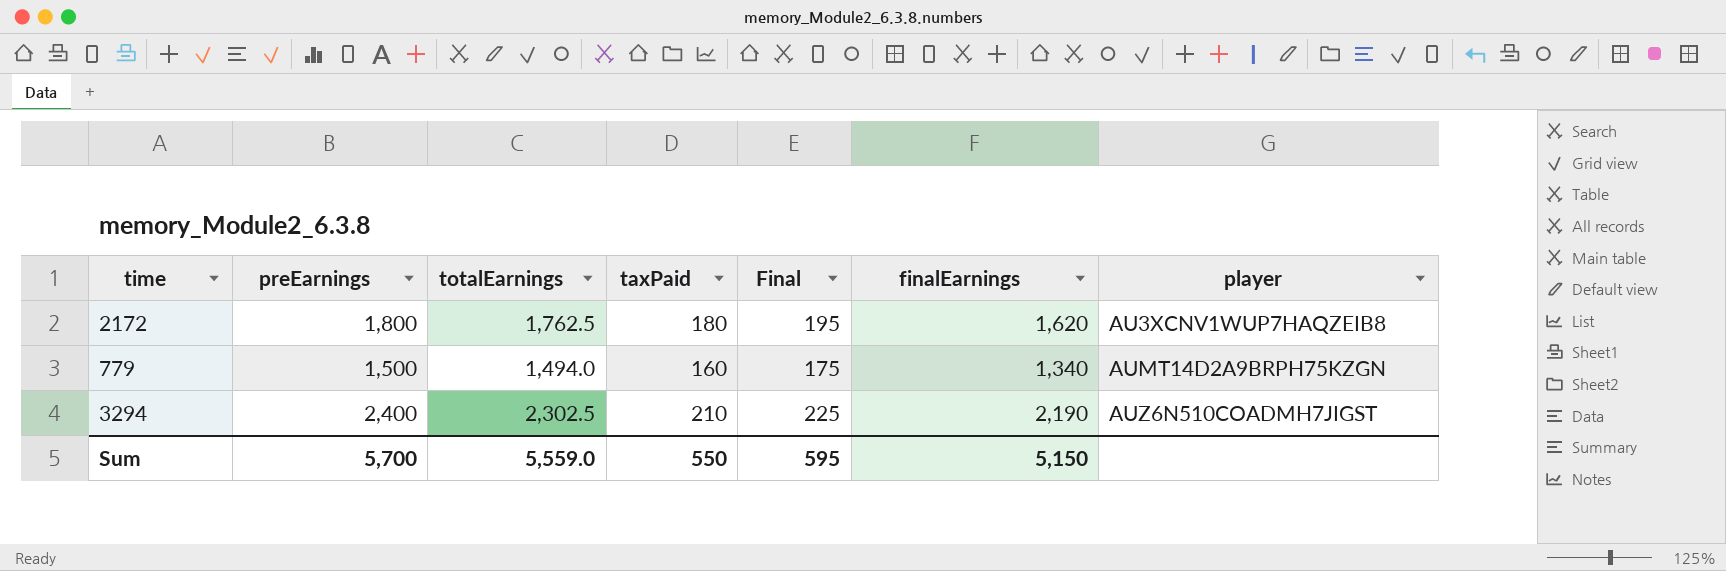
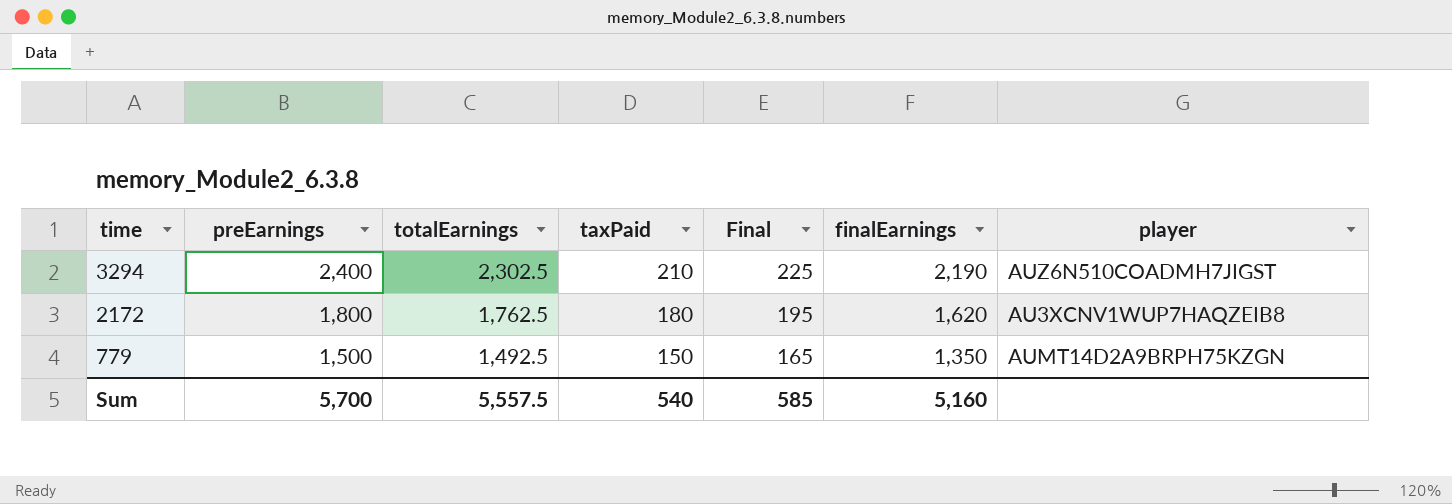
row order: player ascending -> time descending
779 | totalEarnings: 1,494.0 -> 1,492.5
779 | taxPaid: 160 -> 150
779 | Final: 175 -> 165
779 | finalEarnings: 1,340 -> 1,350
Sum | totalEarnings: 5,559.0 -> 5,557.5
Sum | taxPaid: 550 -> 540
Sum | Final: 595 -> 585
Sum | finalEarnings: 5,150 -> 5,160

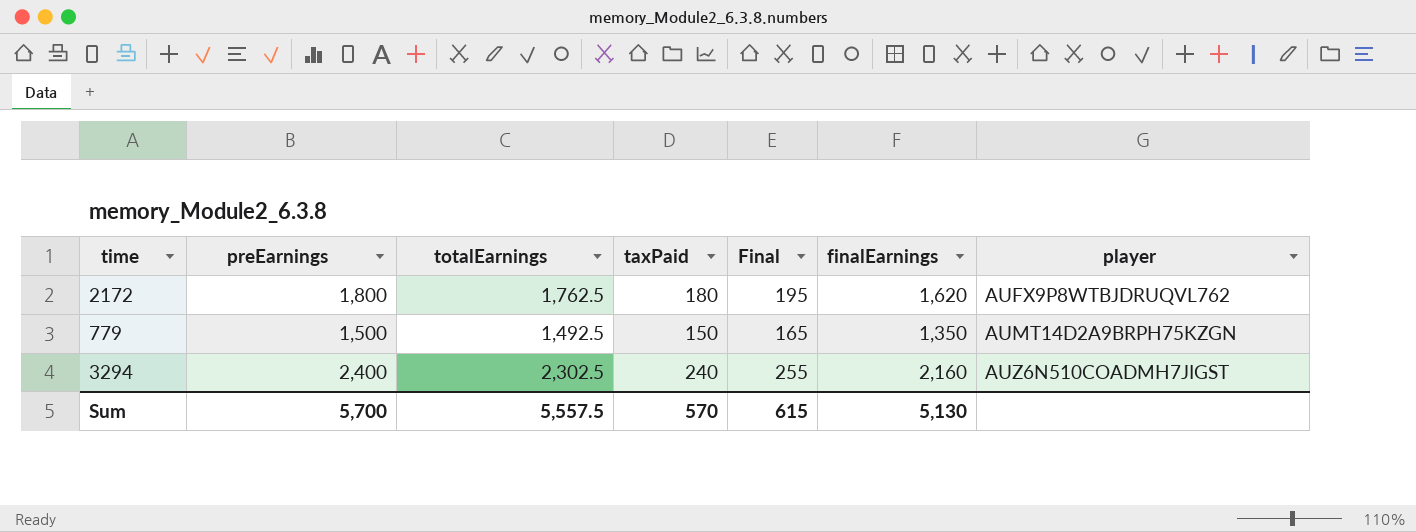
row order: time descending -> player ascending
2172 | player: AU3XCNV1WUP7HAQZEIB8 -> AUFX9P8WTBJDRUQVL762
3294 | taxPaid: 210 -> 240
3294 | Final: 225 -> 255
3294 | finalEarnings: 2,190 -> 2,160
Sum | taxPaid: 540 -> 570
Sum | Final: 585 -> 615
Sum | finalEarnings: 5,160 -> 5,130

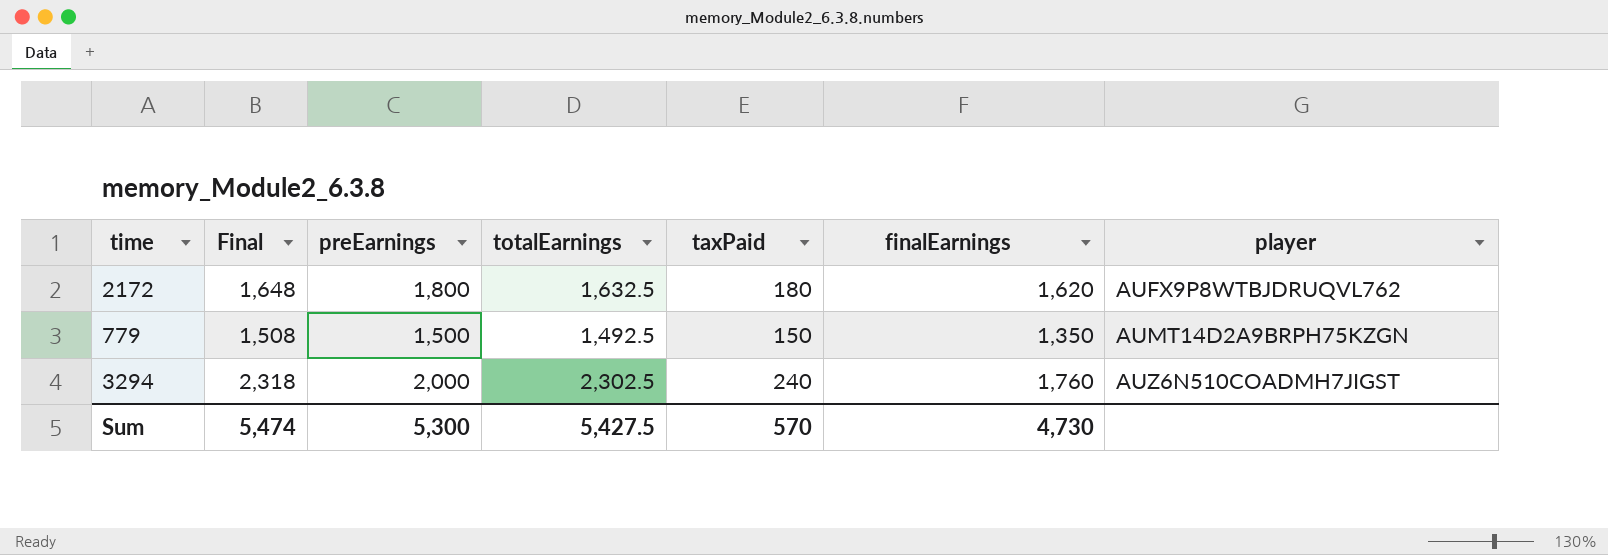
column Final | formula: [taxPaid] + 15 -> [totalEarnings] + 15
column Final | position: 5 -> 2
2172 | totalEarnings: 1,762.5 -> 1,632.5
3294 | preEarnings: 2,400 -> 2,000
3294 | finalEarnings: 2,160 -> 1,760
Sum | Final: 615 -> 5,474
Sum | preEarnings: 5,700 -> 5,300
Sum | totalEarnings: 5,557.5 -> 5,427.5
Sum | finalEarnings: 5,130 -> 4,730

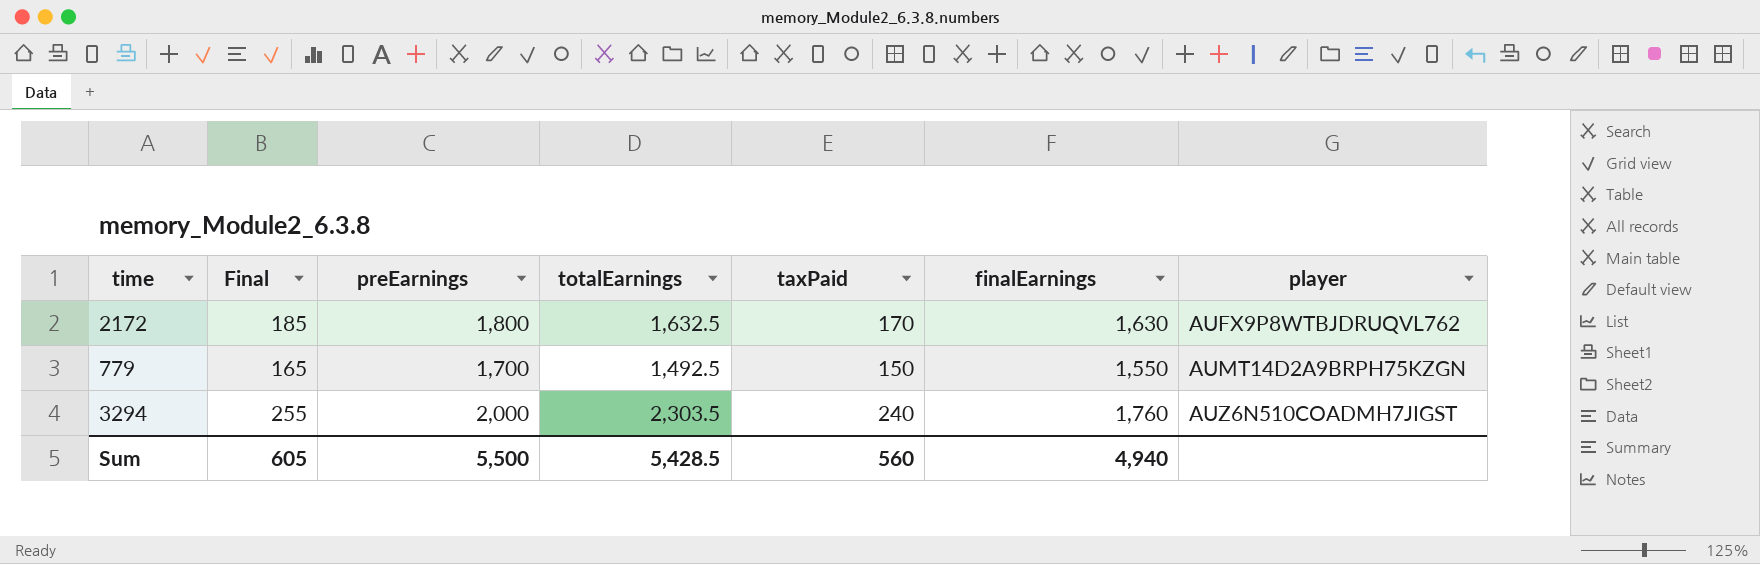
column Final | formula: [totalEarnings] + 15 -> [taxPaid] + 15
2172 | taxPaid: 180 -> 170
2172 | finalEarnings: 1,620 -> 1,630
779 | preEarnings: 1,500 -> 1,700
779 | finalEarnings: 1,350 -> 1,550
3294 | totalEarnings: 2,302.5 -> 2,303.5
Sum | Final: 5,474 -> 605
Sum | preEarnings: 5,300 -> 5,500
Sum | totalEarnings: 5,427.5 -> 5,428.5
Sum | taxPaid: 570 -> 560
Sum | finalEarnings: 4,730 -> 4,940

